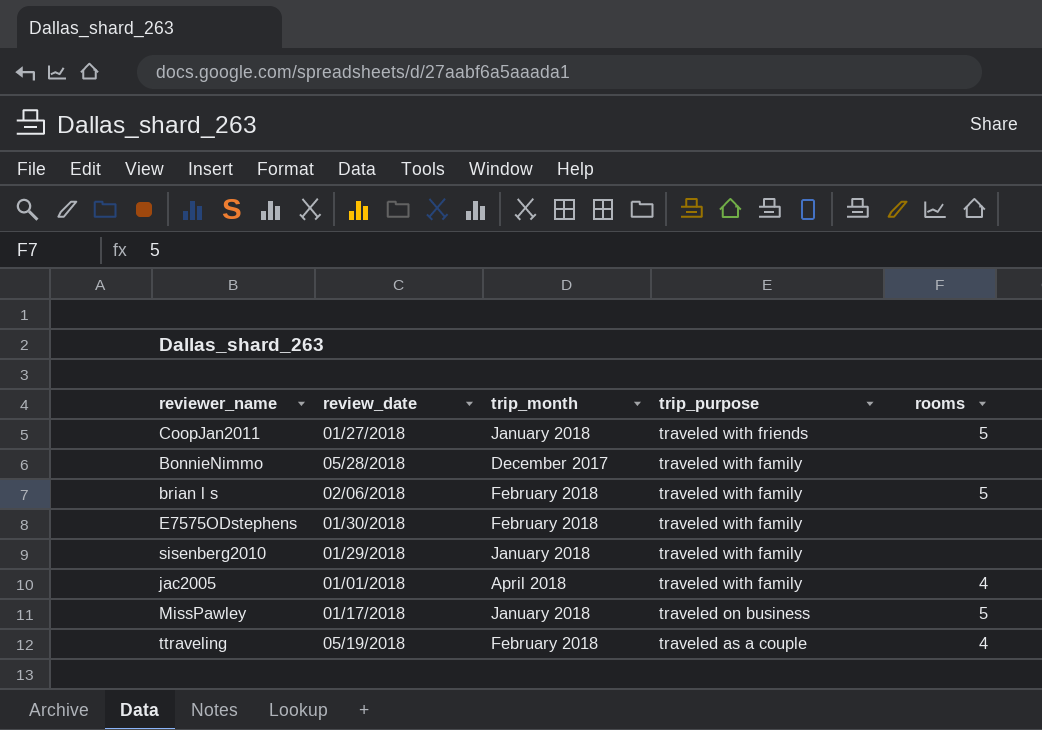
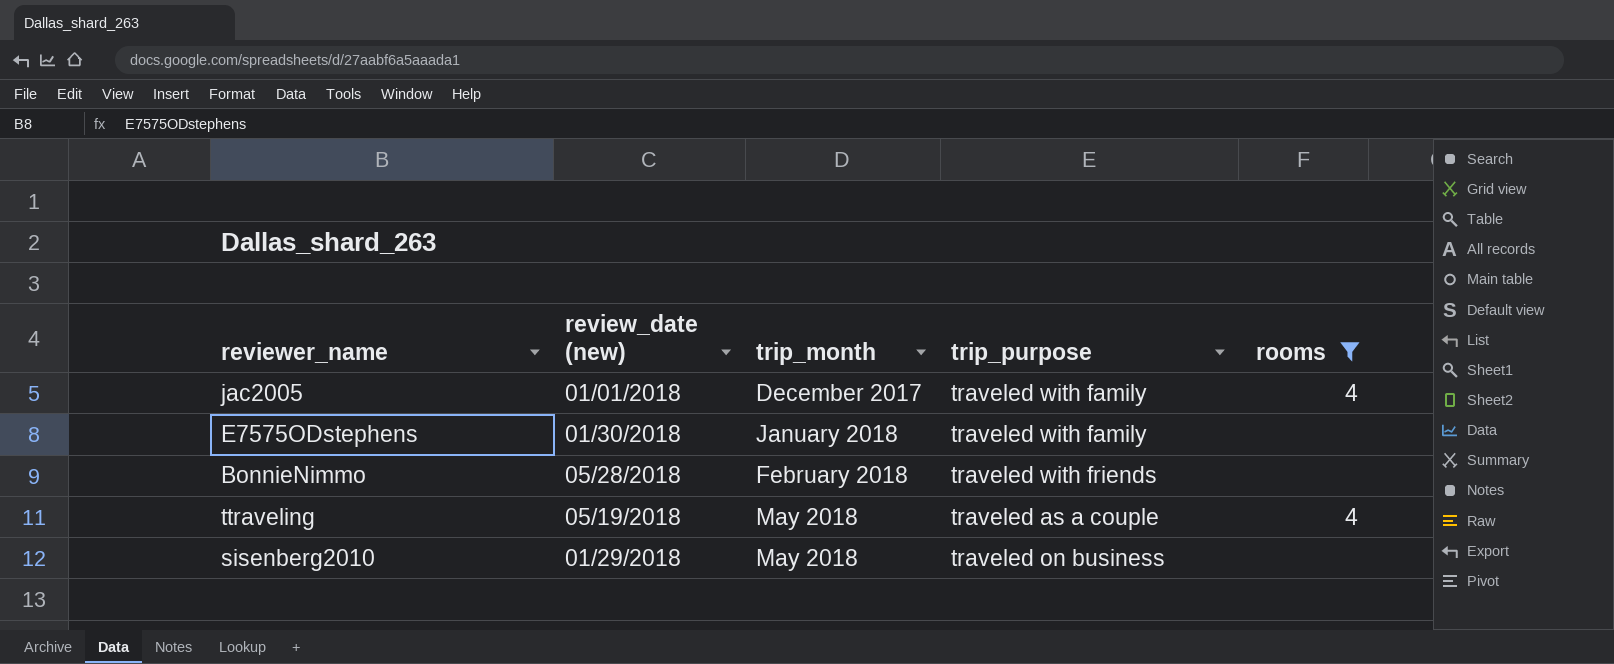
filter: none -> rooms != 5
row order: trip_purpose descending -> trip_month ascending
column name: review_date -> review_date (new)
jac2005 | trip_month: April 2018 -> December 2017
E7575ODstephens | trip_month: February 2018 -> January 2018
BonnieNimmo | trip_month: December 2017 -> February 2018
BonnieNimmo | trip_purpose: traveled with family -> traveled with friends
ttraveling | trip_month: February 2018 -> May 2018
sisenberg2010 | trip_month: January 2018 -> May 2018
sisenberg2010 | trip_purpose: traveled with family -> traveled on business

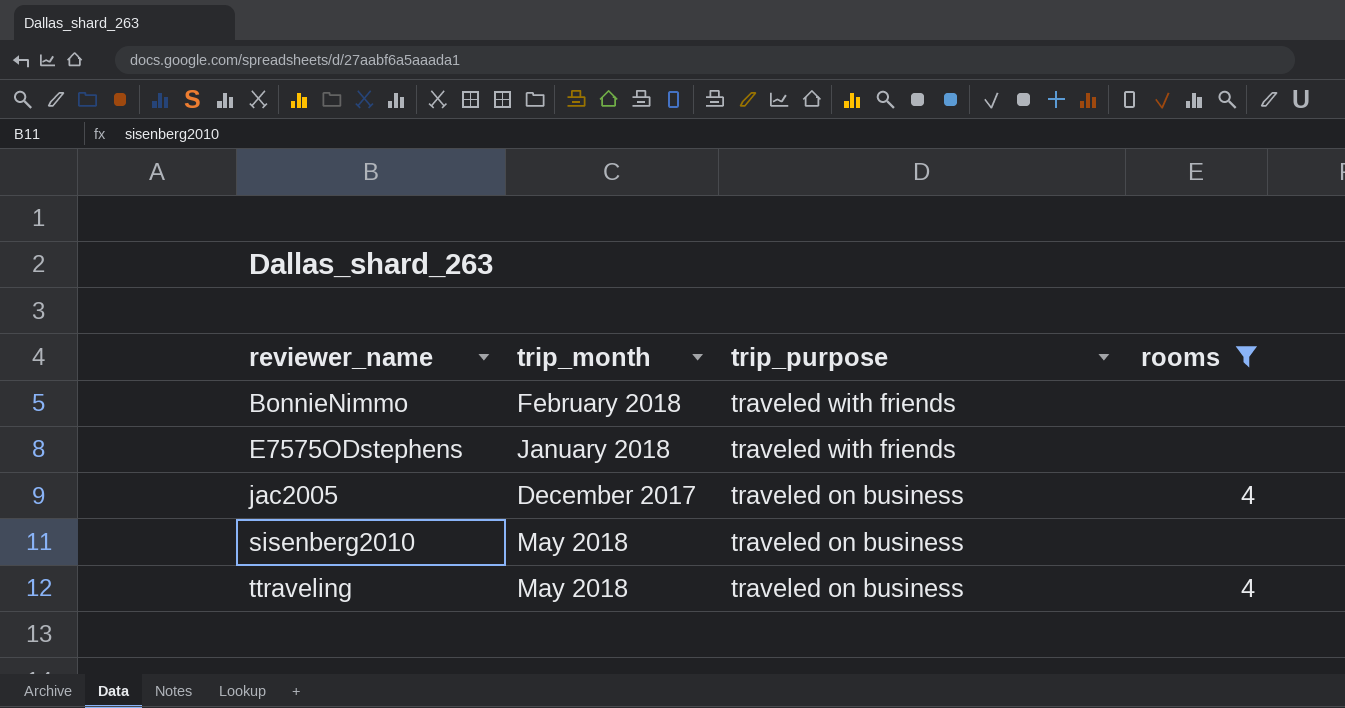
row order: trip_month ascending -> reviewer_name ascending
column review_date (new) | position: 2 -> none
E7575ODstephens | trip_purpose: traveled with family -> traveled with friends
jac2005 | trip_purpose: traveled with family -> traveled on business
ttraveling | trip_purpose: traveled as a couple -> traveled on business

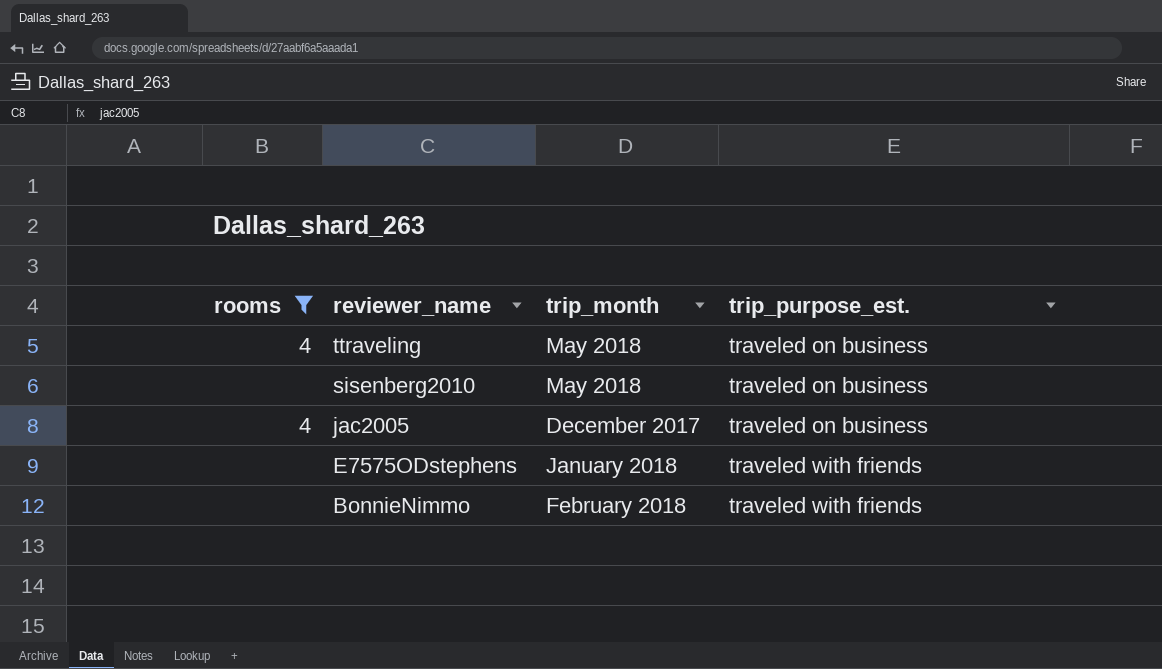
row order: reviewer_name ascending -> reviewer_name descending
column rooms | position: 4 -> 1
column name: trip_purpose -> trip_purpose_est.

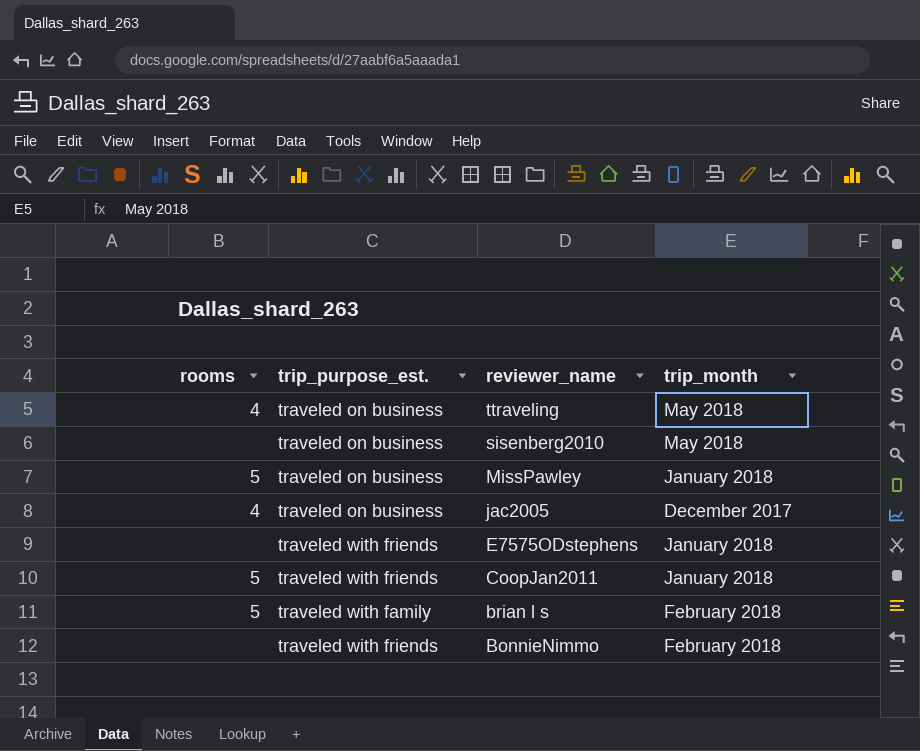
filter: rooms != 5 -> none
column trip_purpose_est. | position: 4 -> 2

